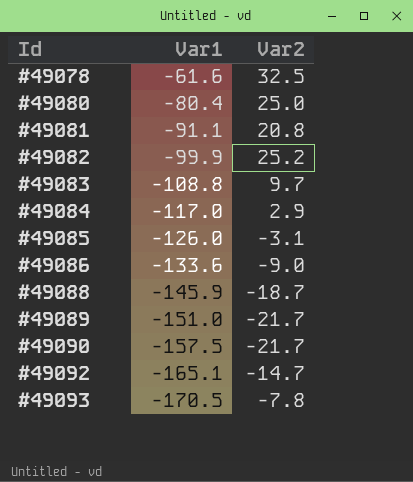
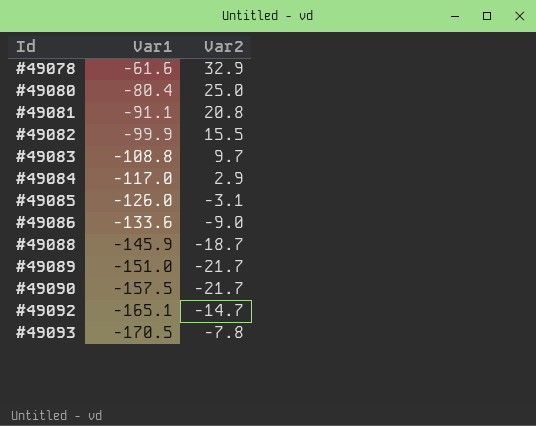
#49078 | Var2: 32.5 -> 32.9
#49082 | Var2: 25.2 -> 15.5

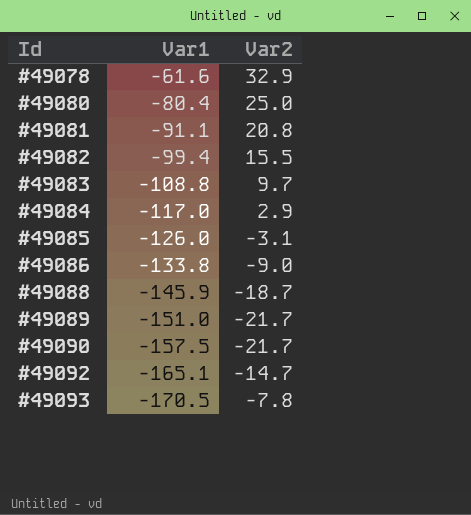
#49082 | Var1: -99.9 -> -99.4
#49086 | Var1: -133.6 -> -133.8

